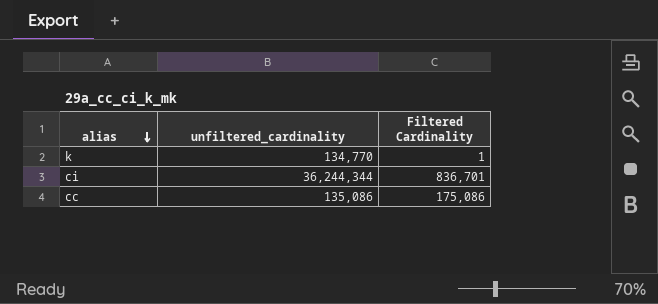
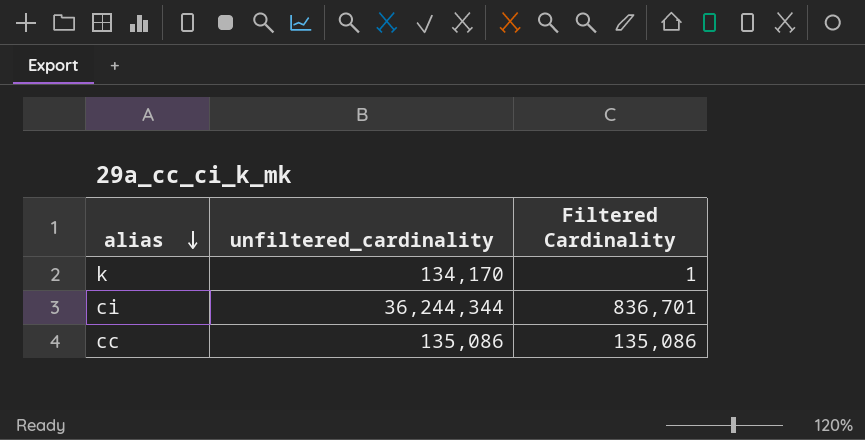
k | unfiltered_cardinality: 134,770 -> 134,170
cc | Filtered Cardinality: 175,086 -> 135,086

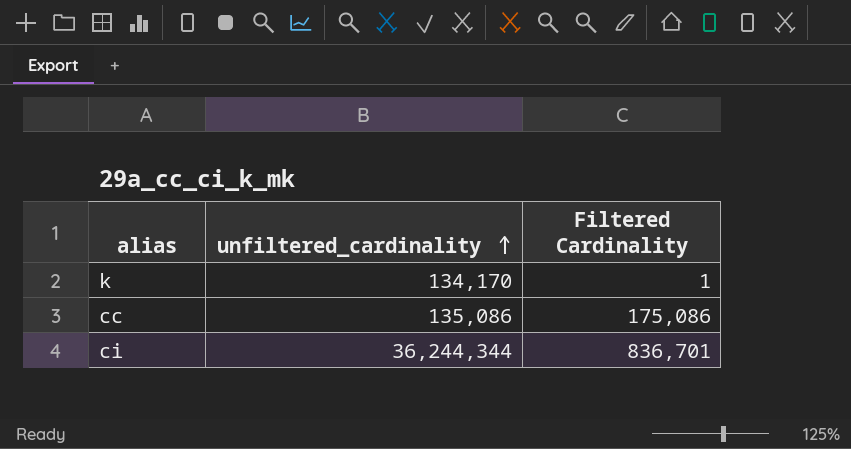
row order: alias descending -> unfiltered_cardinality ascending
cc | Filtered Cardinality: 135,086 -> 175,086

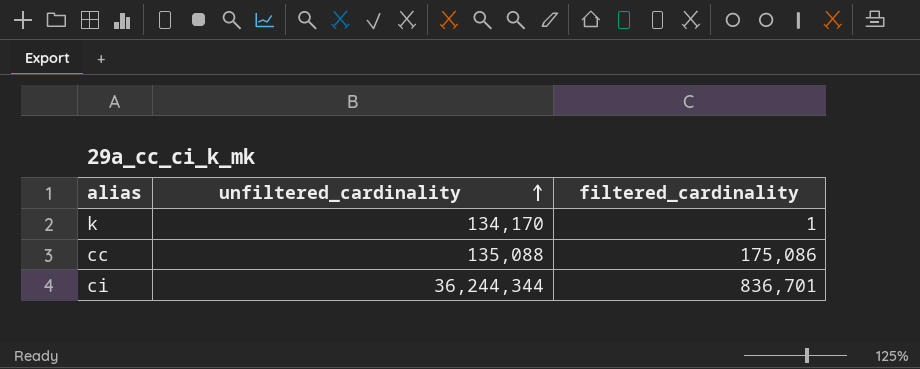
column name: Filtered Cardinality -> filtered_cardinality
cc | unfiltered_cardinality: 135,086 -> 135,088

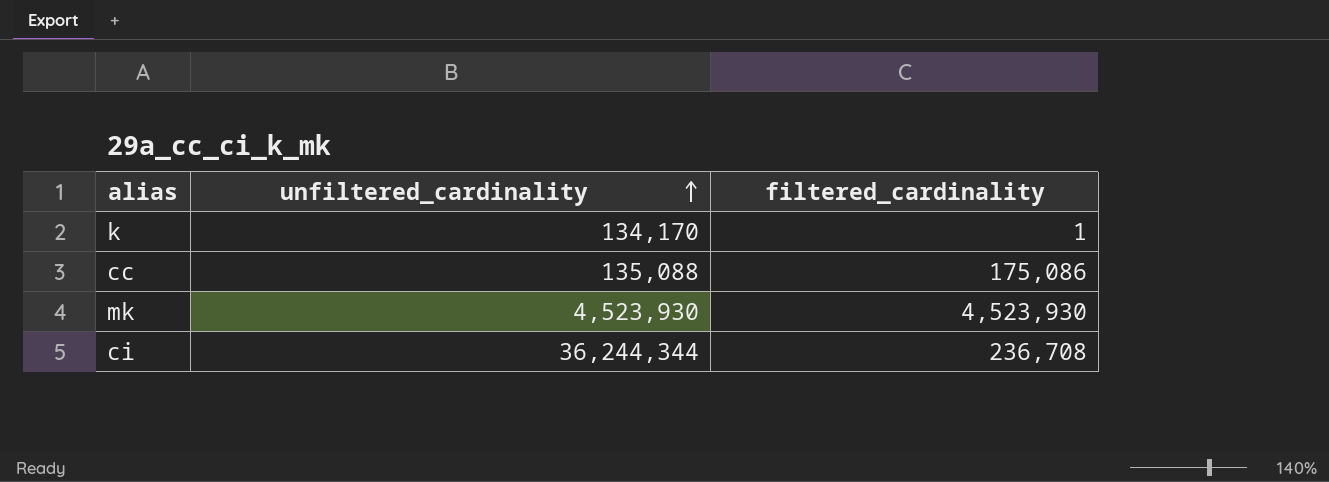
row mk: none -> 4,523,930 | 4,523,930
ci | filtered_cardinality: 836,701 -> 236,708

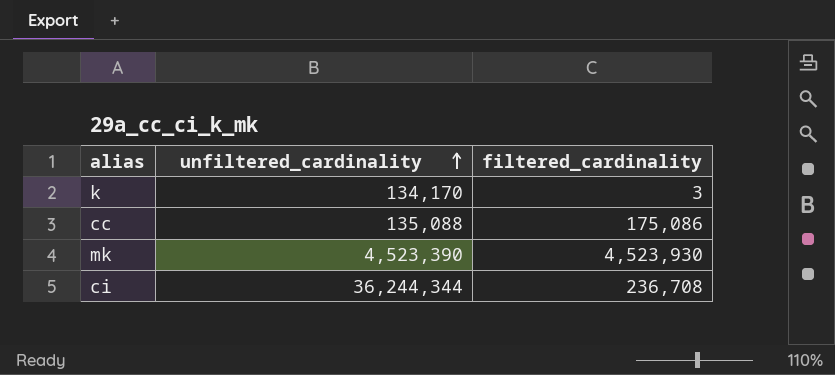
k | filtered_cardinality: 1 -> 3
mk | unfiltered_cardinality: 4,523,930 -> 4,523,390

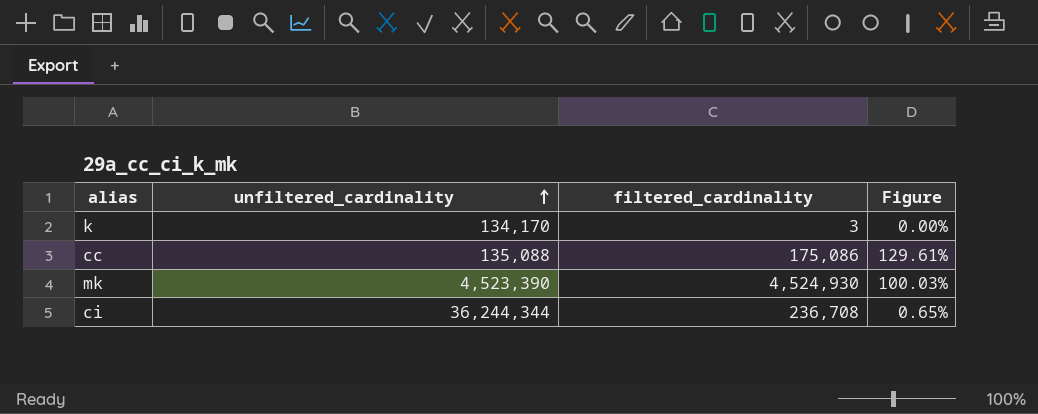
column Figure | formula: none -> [filtered_cardinality] / [unfiltered_cardinality]
mk | filtered_cardinality: 4,523,930 -> 4,524,930

